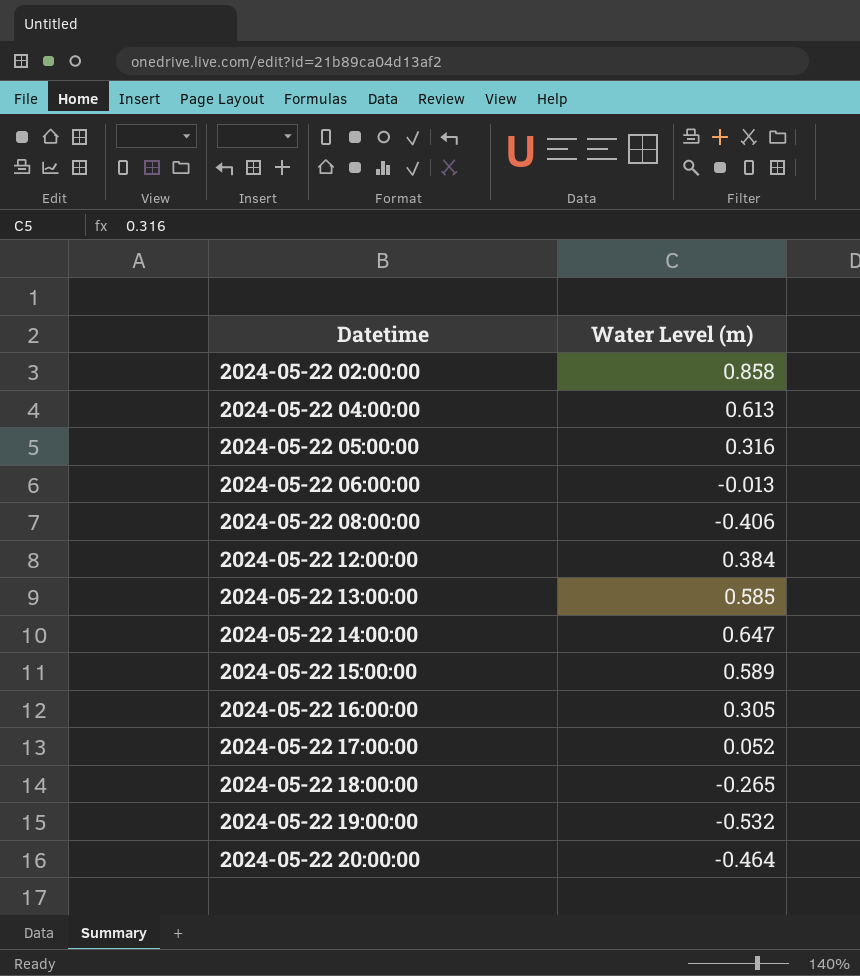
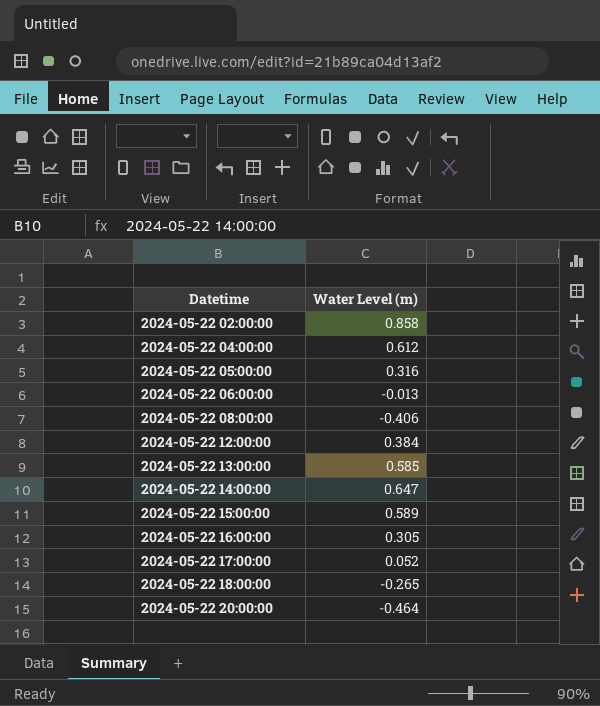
row 2024-05-22 19:00:00: -0.532 -> none
2024-05-22 04:00:00 | Water Level (m): 0.613 -> 0.612

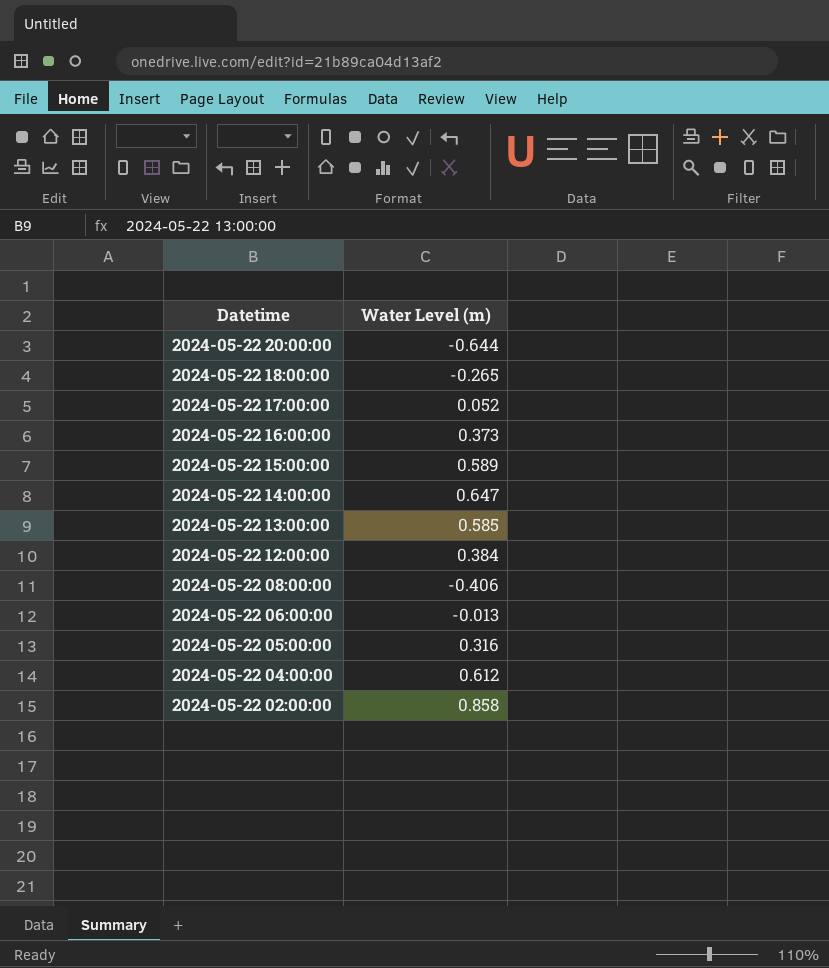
row order: Datetime ascending -> Datetime descending
2024-05-22 20:00:00 | Water Level (m): -0.464 -> -0.644
2024-05-22 16:00:00 | Water Level (m): 0.305 -> 0.373

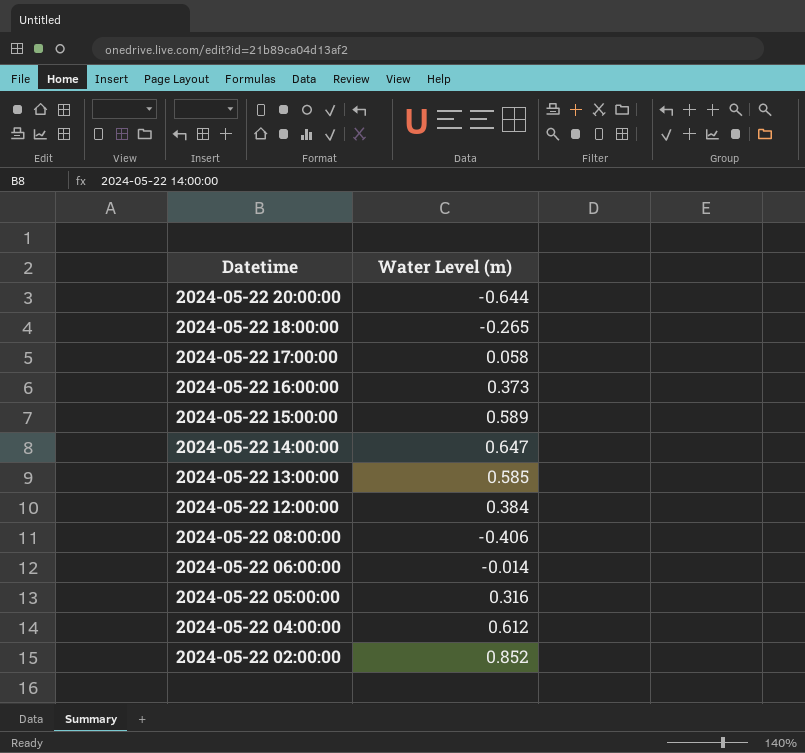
2024-05-22 17:00:00 | Water Level (m): 0.052 -> 0.058
2024-05-22 06:00:00 | Water Level (m): -0.013 -> -0.014
2024-05-22 02:00:00 | Water Level (m): 0.858 -> 0.852

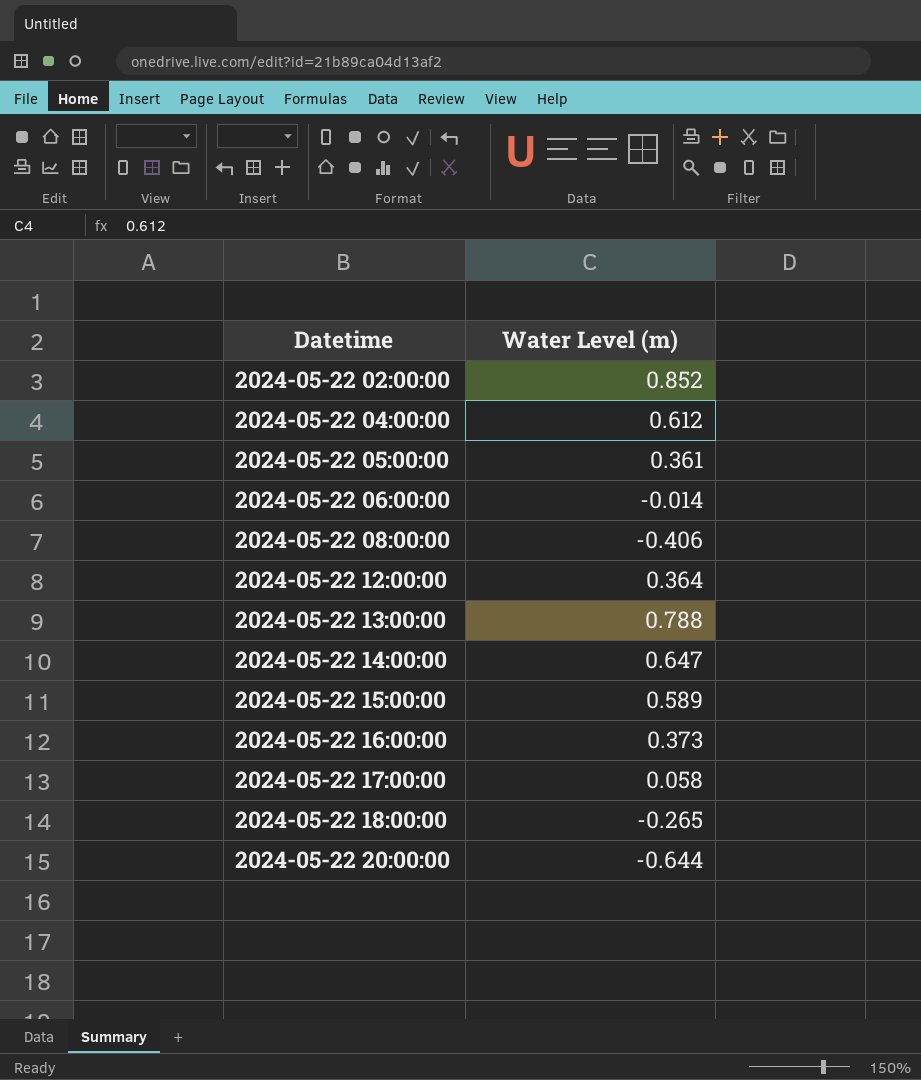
row order: Datetime descending -> Datetime ascending
2024-05-22 05:00:00 | Water Level (m): 0.316 -> 0.361
2024-05-22 12:00:00 | Water Level (m): 0.384 -> 0.364
2024-05-22 13:00:00 | Water Level (m): 0.585 -> 0.788

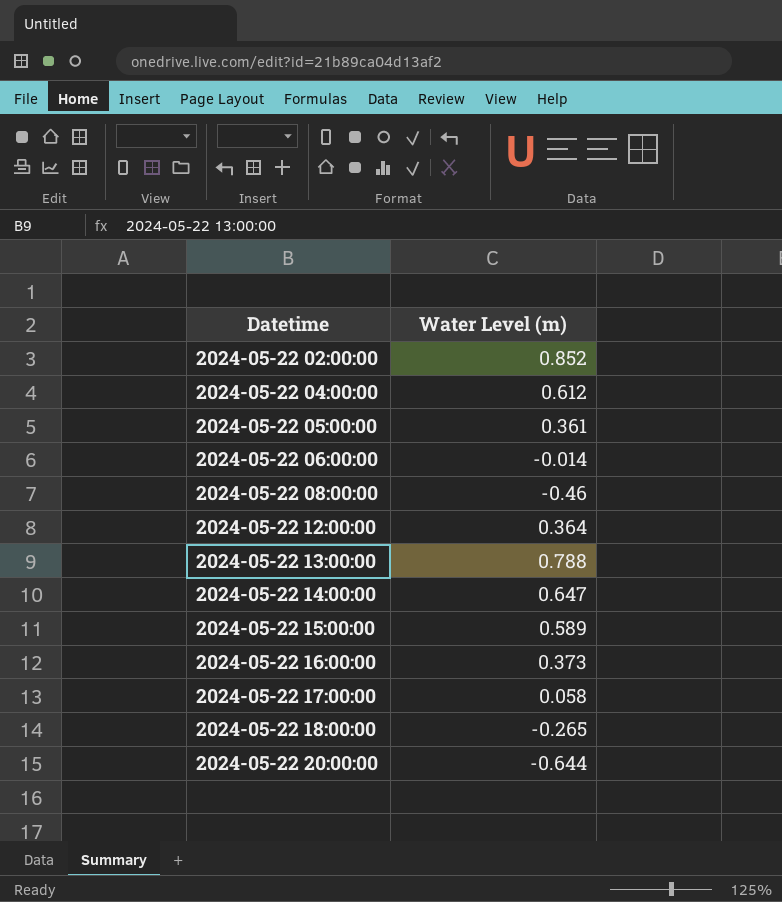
2024-05-22 08:00:00 | Water Level (m): -0.406 -> -0.46

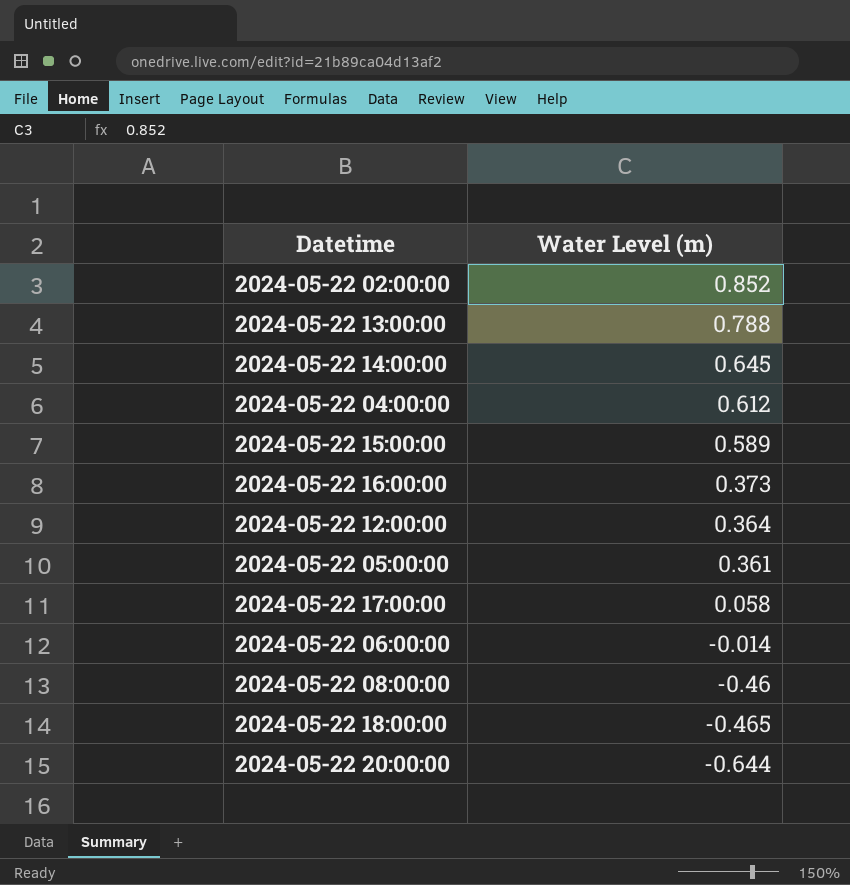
row order: Datetime ascending -> Water Level (m) descending
2024-05-22 14:00:00 | Water Level (m): 0.647 -> 0.645
2024-05-22 18:00:00 | Water Level (m): -0.265 -> -0.465

